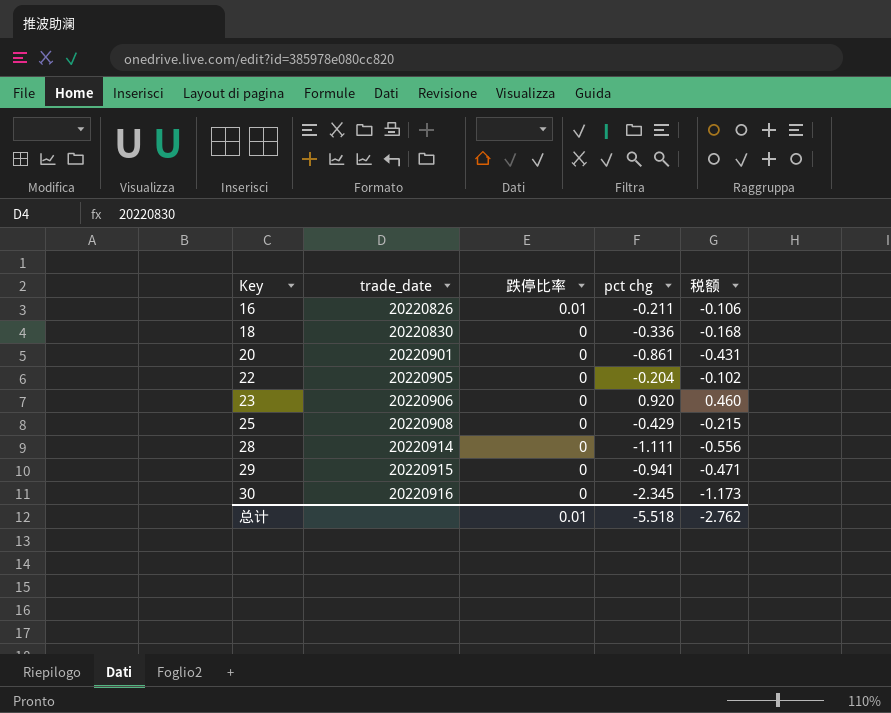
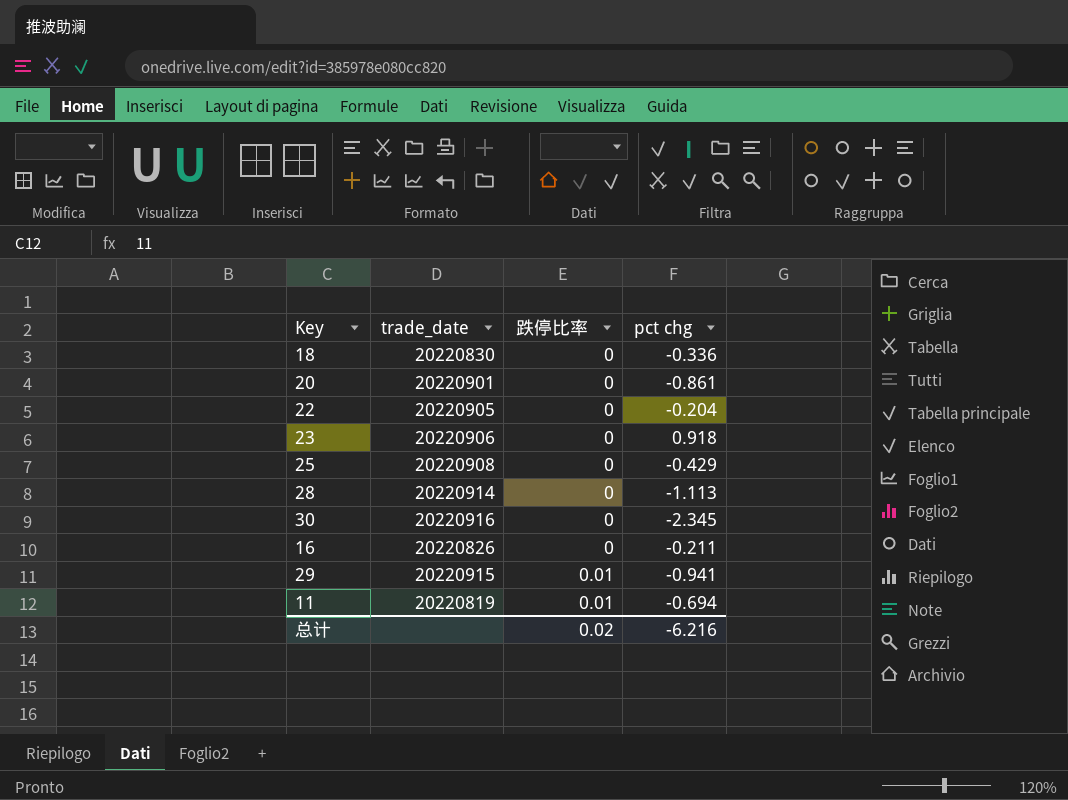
row order: Key ascending -> 跌停比率 ascending
column 税额 | formula: [pct chg] * 0.5 -> none
23 | pct chg: 0.920 -> 0.918
28 | pct chg: -1.111 -> -1.113
16 | 跌停比率: 0.01 -> 0
29 | 跌停比率: 0 -> 0.01
row 11: none -> 20220819 | 0.01 | -0.694
总计 | 跌停比率: 0.01 -> 0.02
总计 | pct chg: -5.518 -> -6.216

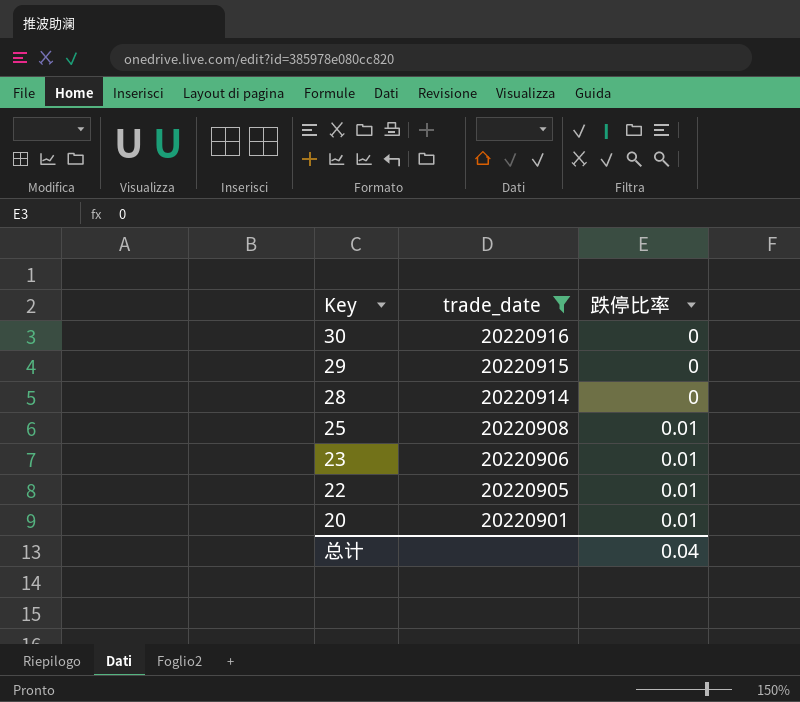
filter: none -> trade_date >= 20220901
row order: 跌停比率 ascending -> Key descending
column pct chg | position: 4 -> none
29 | 跌停比率: 0.01 -> 0
25 | 跌停比率: 0 -> 0.01
23 | 跌停比率: 0 -> 0.01
22 | 跌停比率: 0 -> 0.01
20 | 跌停比率: 0 -> 0.01
总计 | 跌停比率: 0.02 -> 0.04

